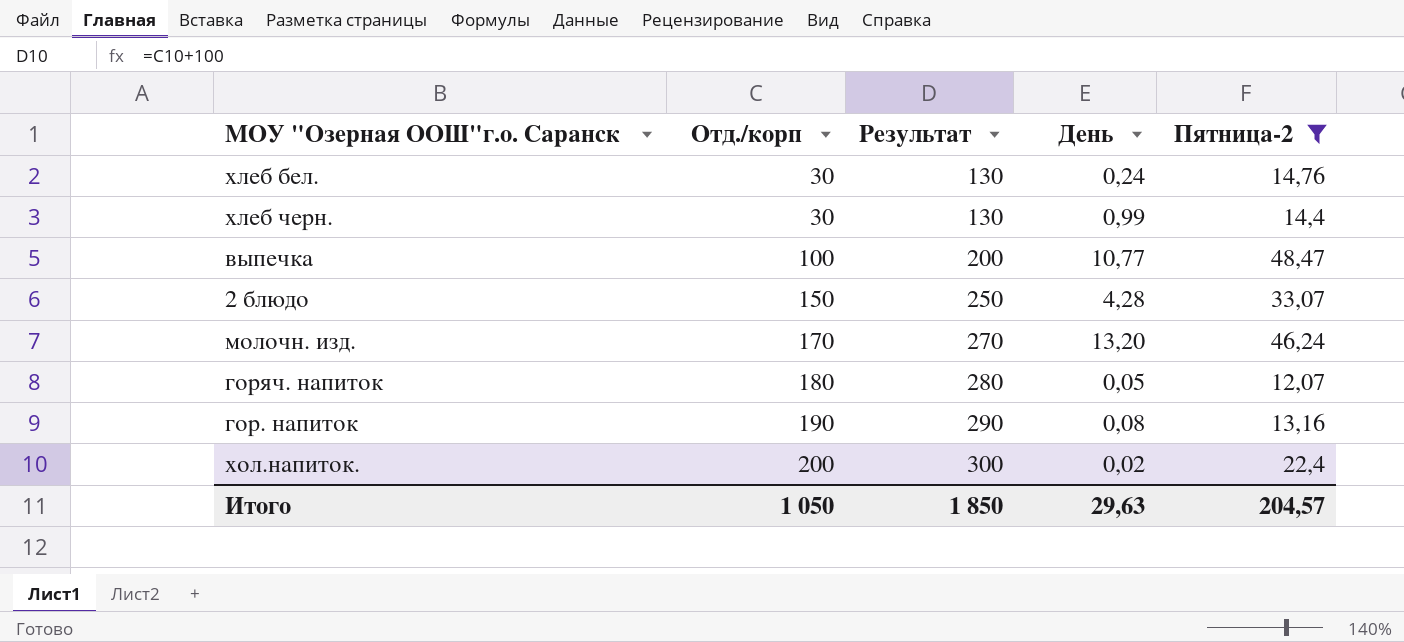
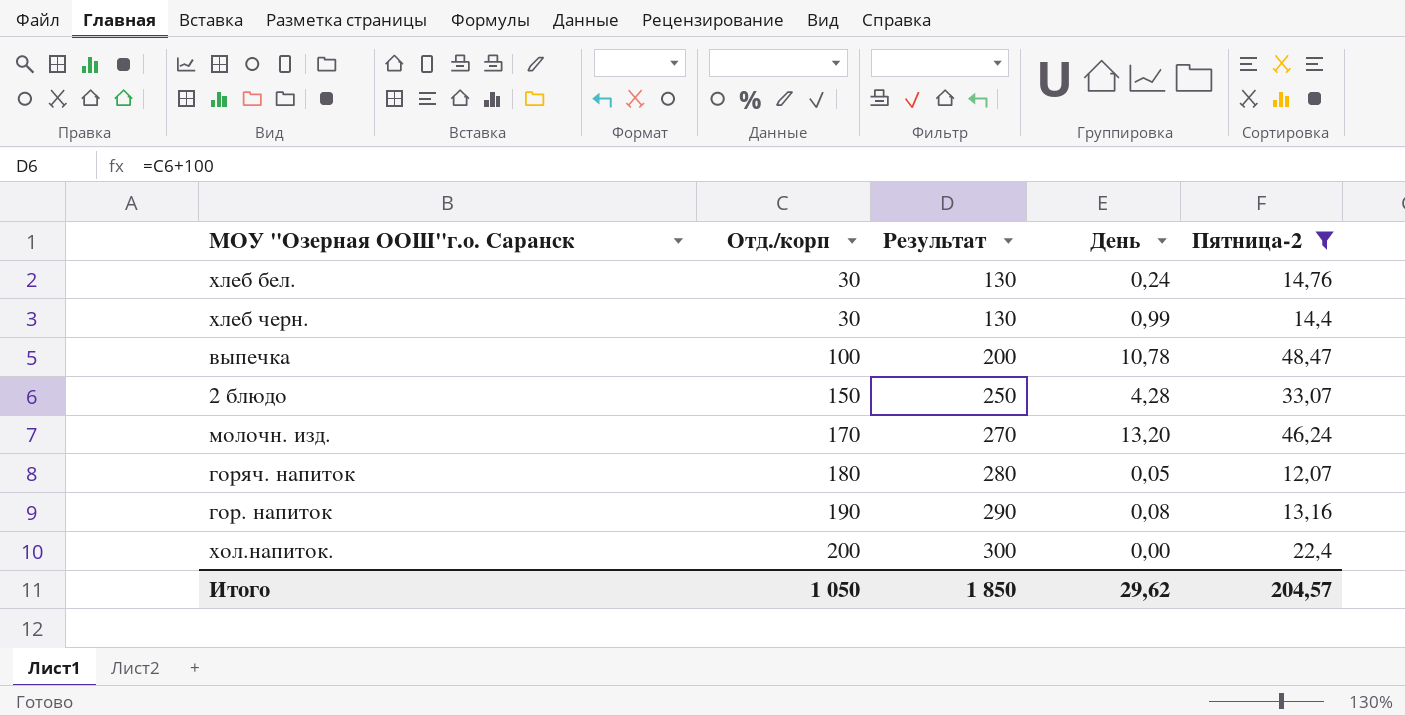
выпечка | День: 10,77 -> 10,78
хол.напиток. | День: 0,02 -> 0,00
Итого | День: 29,63 -> 29,62

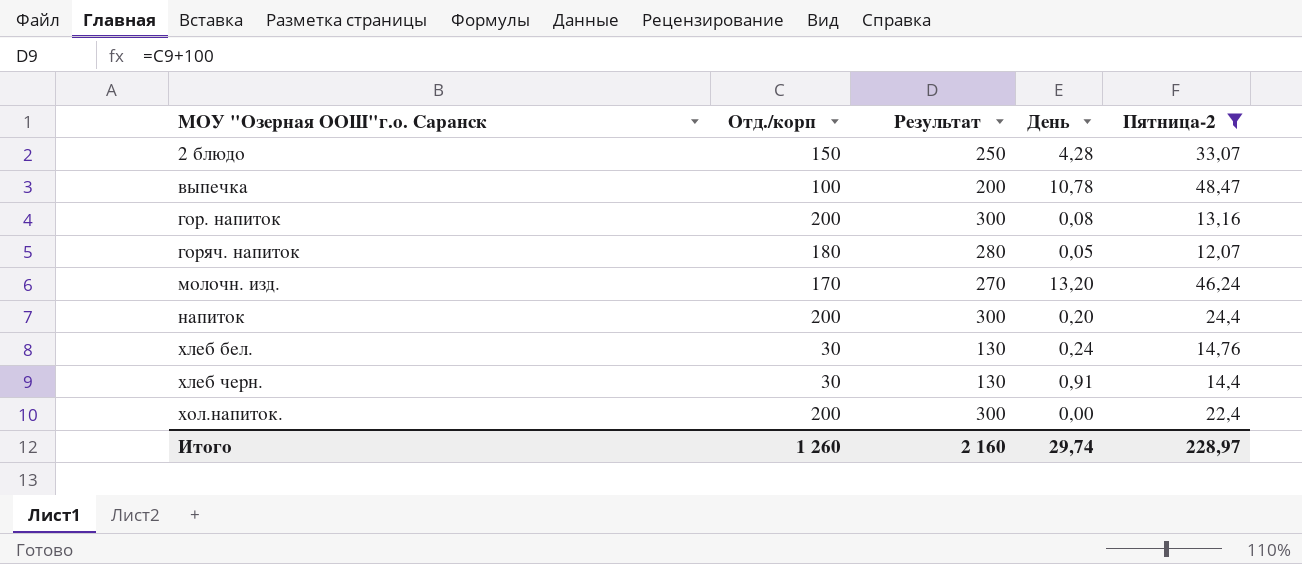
row order: Отд./корп ascending -> МОУ "Озерная ООШ"г.о. Саранск ascending
гор. напиток | Отд./корп: 190 -> 200
гор. напиток | Результат: 290 -> 300
row напиток: none -> 200 | 300 | 0,20 | 24,4
хлеб черн. | День: 0,99 -> 0,91
Итого | Отд./корп: 1 050 -> 1 260
Итого | Результат: 1 850 -> 2 160
Итого | День: 29,62 -> 29,74
Итого | Пятница-2: 204,57 -> 228,97

